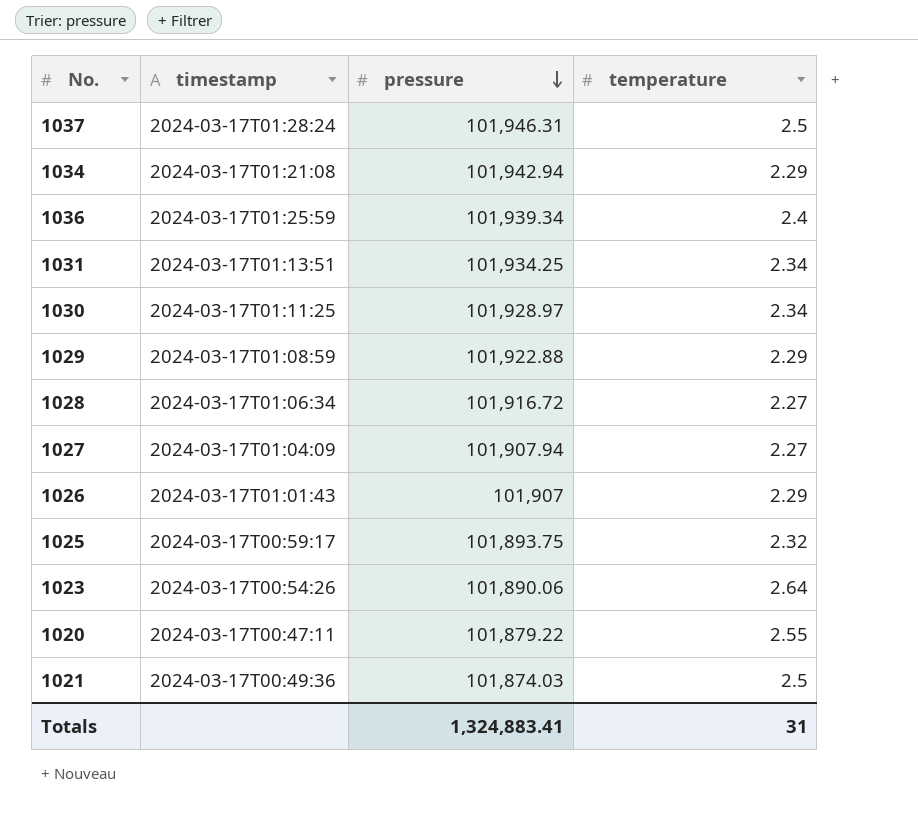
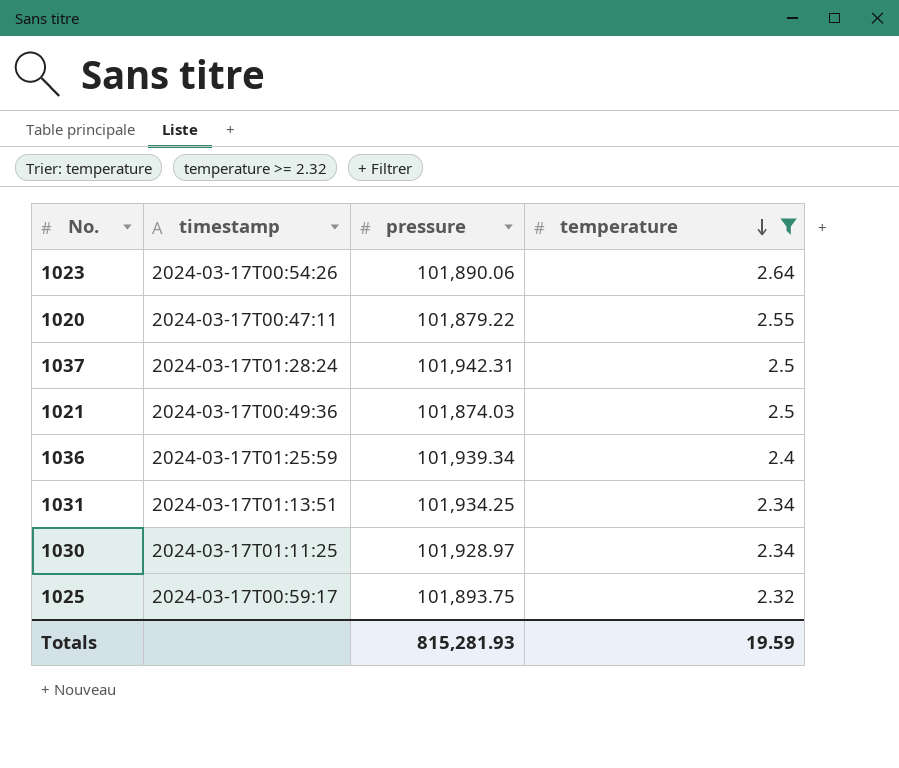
filter: none -> temperature >= 2.32
row order: pressure descending -> temperature descending
1037 | pressure: 101,946.31 -> 101,942.31
Totals | pressure: 1,324,883.41 -> 815,281.93
Totals | temperature: 31 -> 19.59

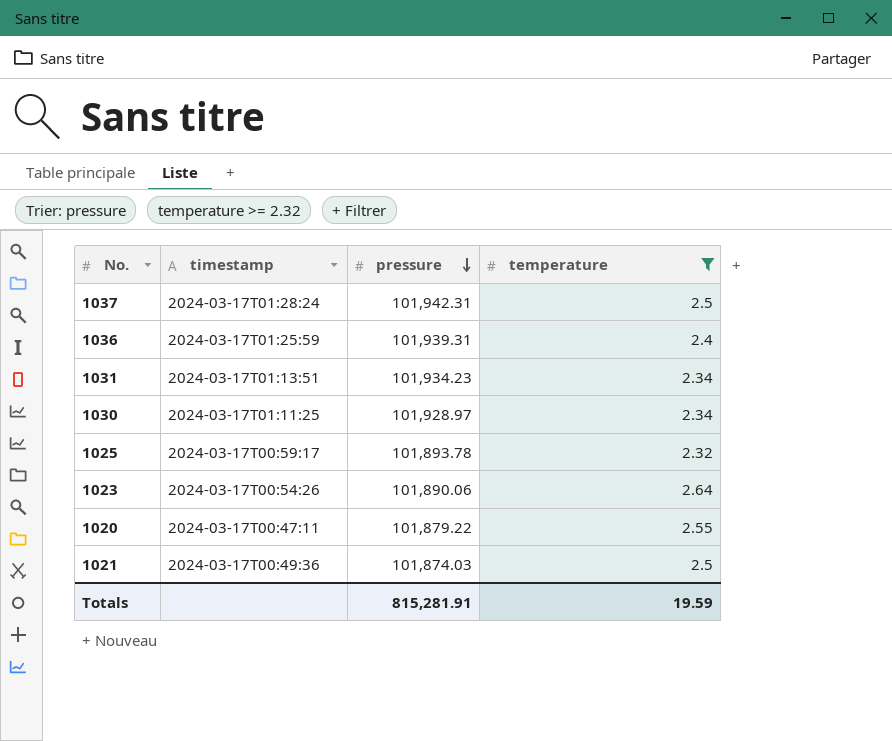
row order: temperature descending -> pressure descending
1036 | pressure: 101,939.34 -> 101,939.31
1031 | pressure: 101,934.25 -> 101,934.23
1025 | pressure: 101,893.75 -> 101,893.78
Totals | pressure: 815,281.93 -> 815,281.91

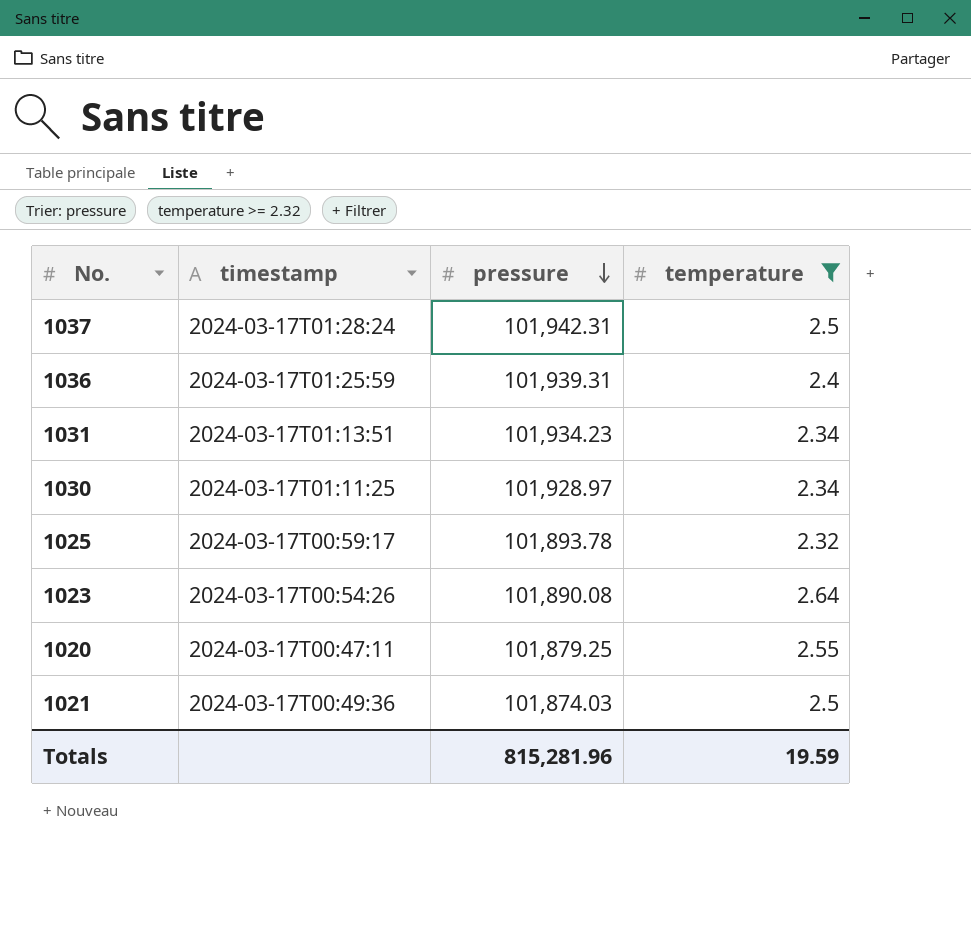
1023 | pressure: 101,890.06 -> 101,890.08
1020 | pressure: 101,879.22 -> 101,879.25
Totals | pressure: 815,281.91 -> 815,281.96

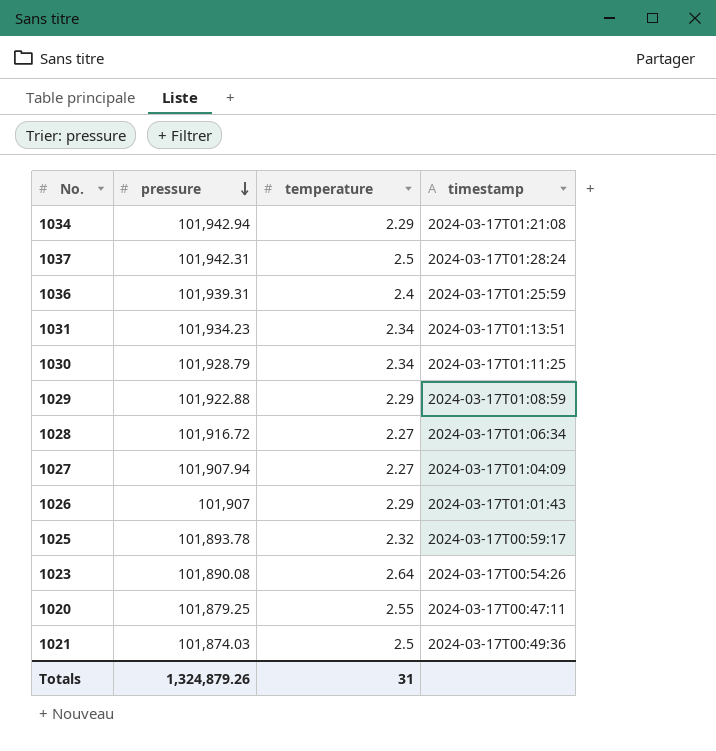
filter: temperature >= 2.32 -> none
column timestamp | position: 2 -> 4
1030 | pressure: 101,928.97 -> 101,928.79
Totals | pressure: 815,281.96 -> 1,324,879.26
Totals | temperature: 19.59 -> 31

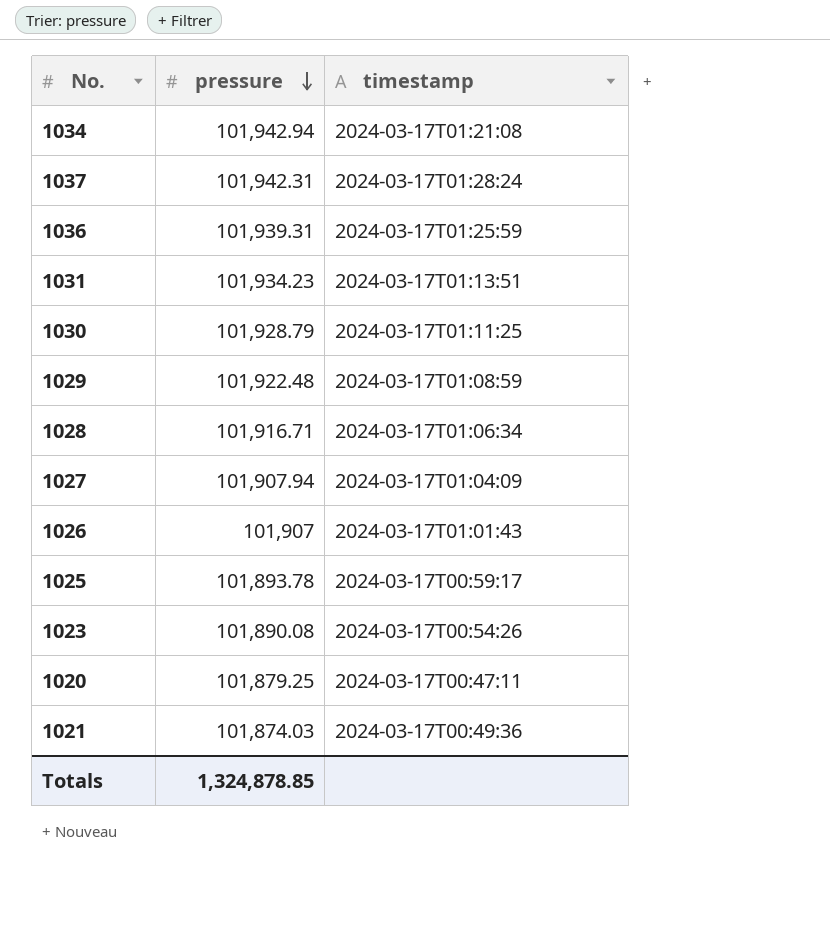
column temperature | position: 3 -> none
1029 | pressure: 101,922.88 -> 101,922.48
1028 | pressure: 101,916.72 -> 101,916.71
Totals | pressure: 1,324,879.26 -> 1,324,878.85

